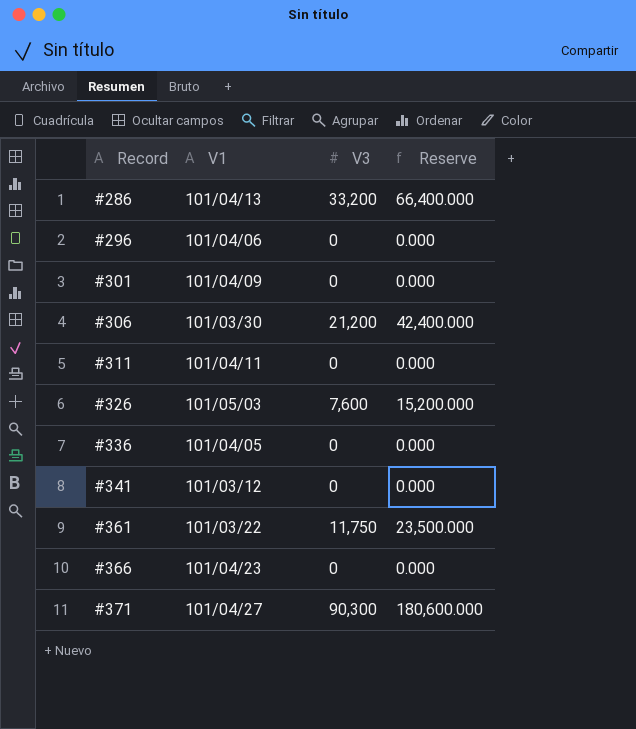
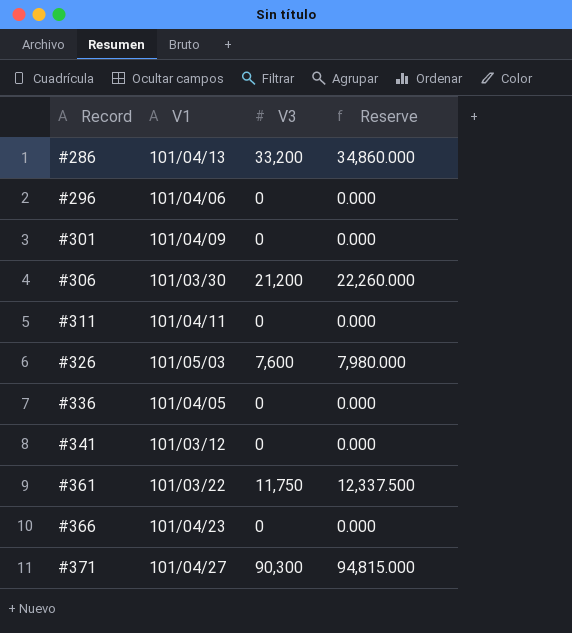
column Reserve | formula: [V3] * 2 -> [V3] * 1.05

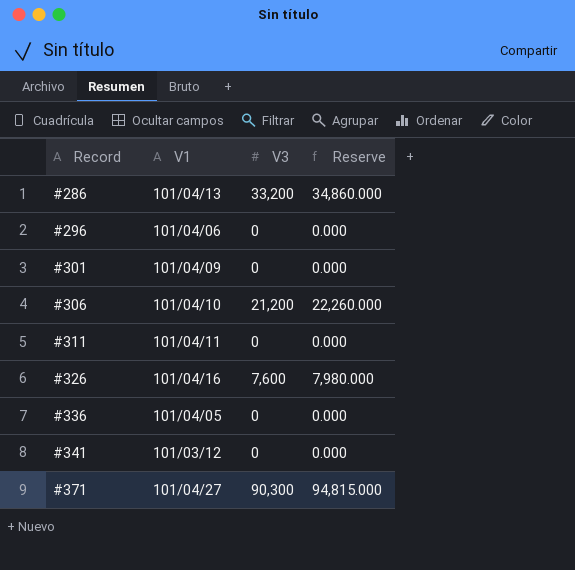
row #361: 101/03/22 | 11,750 | 12,337.500 -> none
row #366: 101/04/23 | 0 | 0.000 -> none
#306 | V1: 101/03/30 -> 101/04/10
#326 | V1: 101/05/03 -> 101/04/16

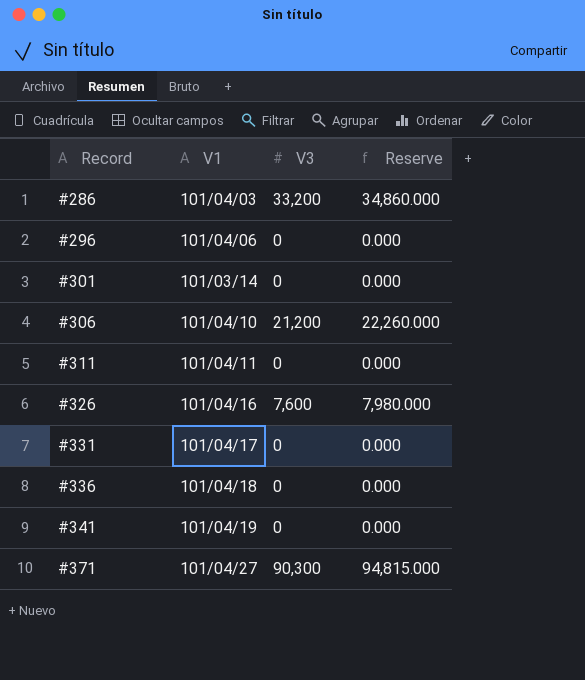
#286 | V1: 101/04/13 -> 101/04/03
#301 | V1: 101/04/09 -> 101/03/14
row #331: none -> 101/04/17 | 0 | 0.000
#336 | V1: 101/04/05 -> 101/04/18
#341 | V1: 101/03/12 -> 101/04/19

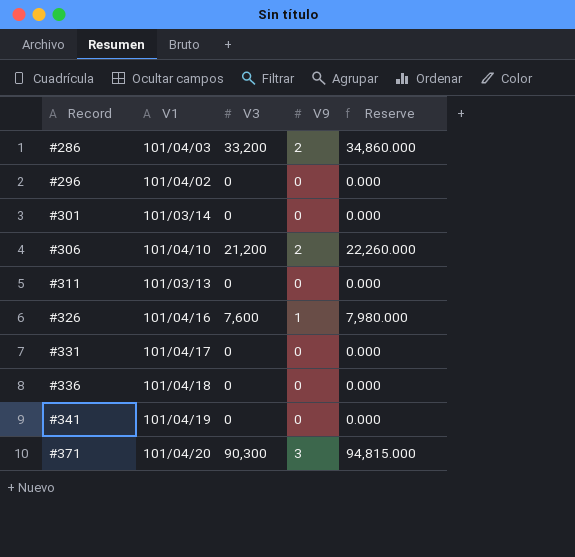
column V9 | position: none -> 4
#296 | V1: 101/04/06 -> 101/04/02
#311 | V1: 101/04/11 -> 101/03/13
#371 | V1: 101/04/27 -> 101/04/20

